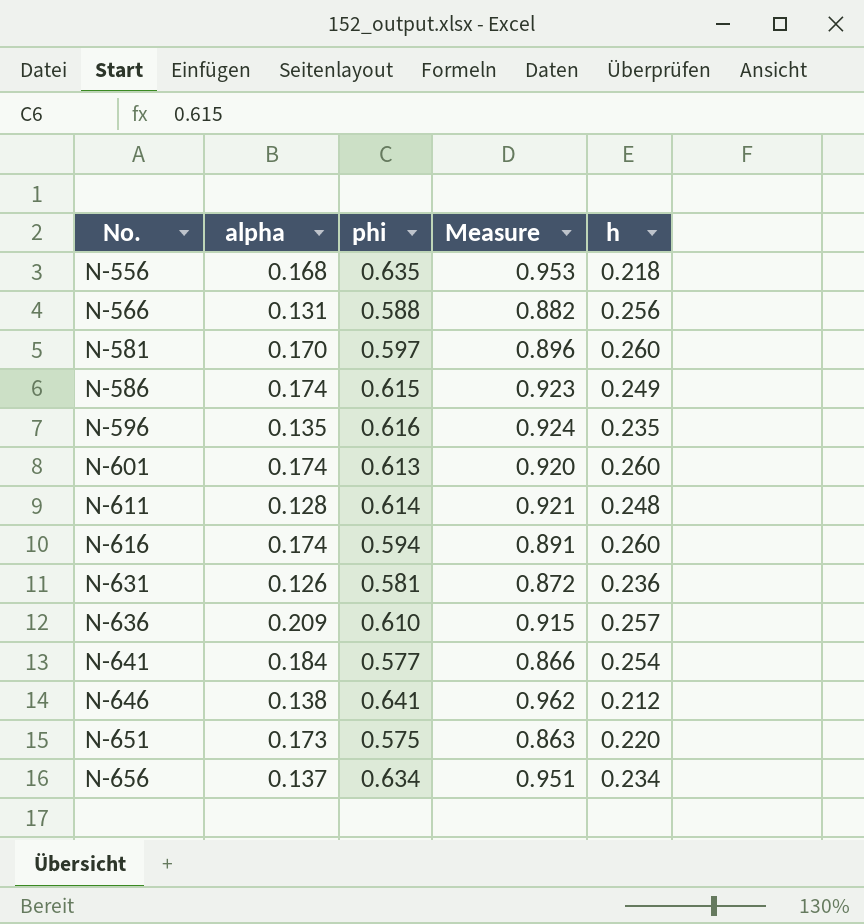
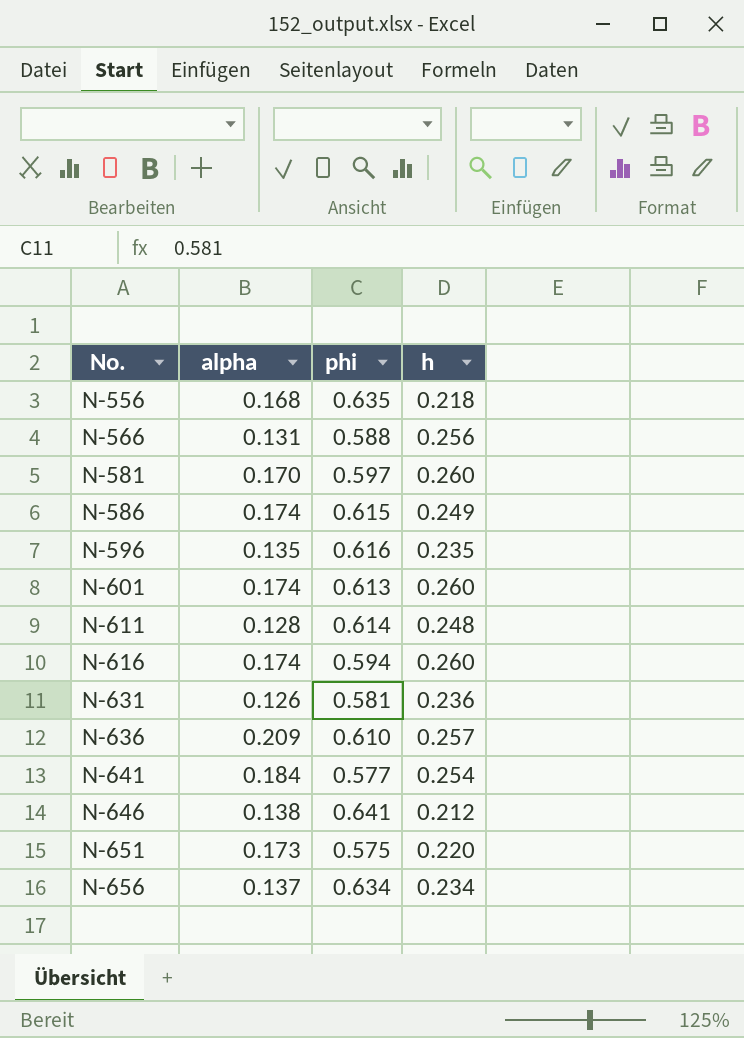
column Measure | formula: [phi] * 1.5 -> none

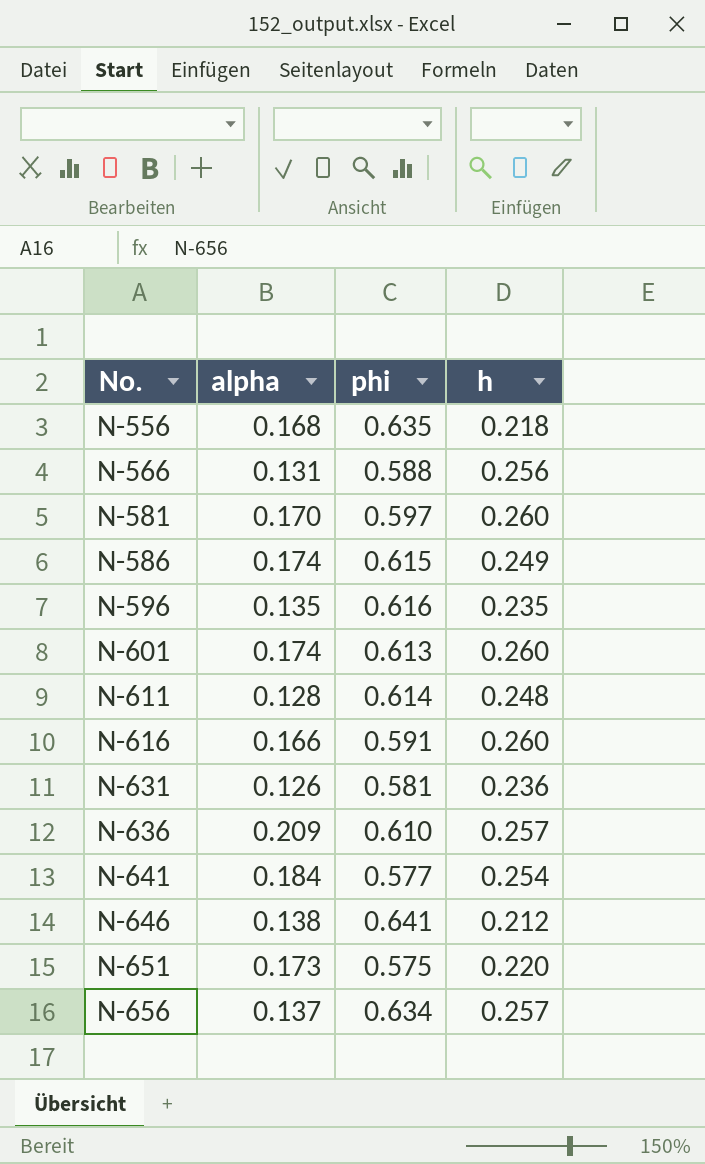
N-616 | alpha: 0.174 -> 0.166
N-616 | phi: 0.594 -> 0.591
N-656 | h: 0.234 -> 0.257

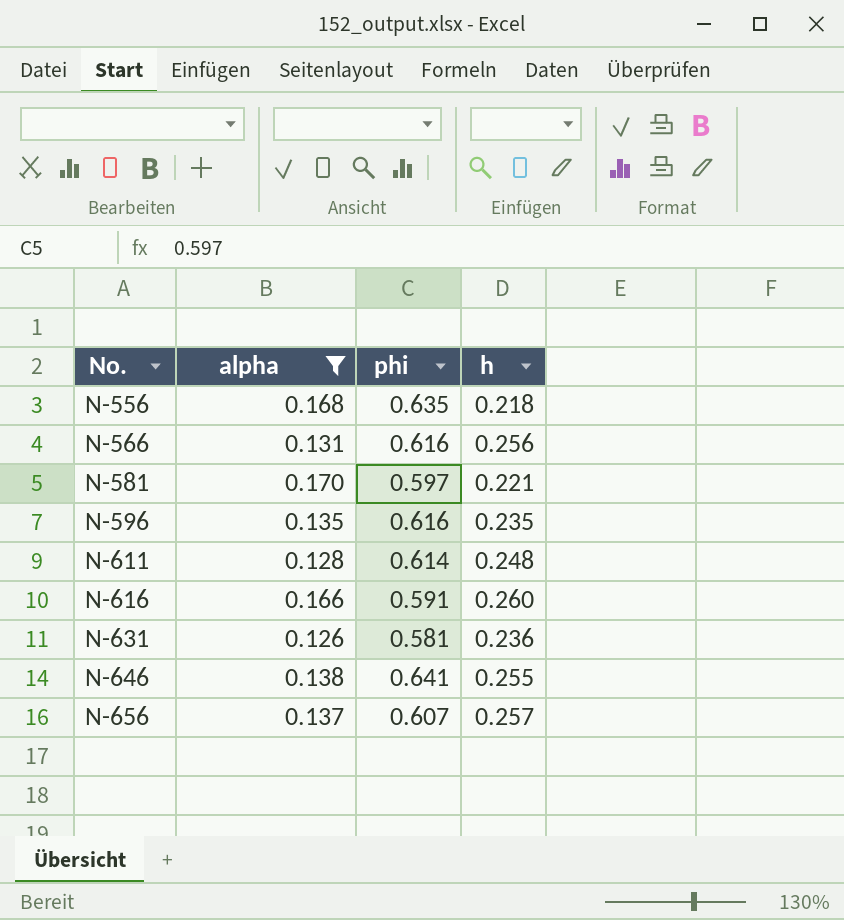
filter: none -> alpha <= 0.170
N-566 | phi: 0.588 -> 0.616
N-581 | h: 0.260 -> 0.221
N-646 | h: 0.212 -> 0.255
N-656 | phi: 0.634 -> 0.607

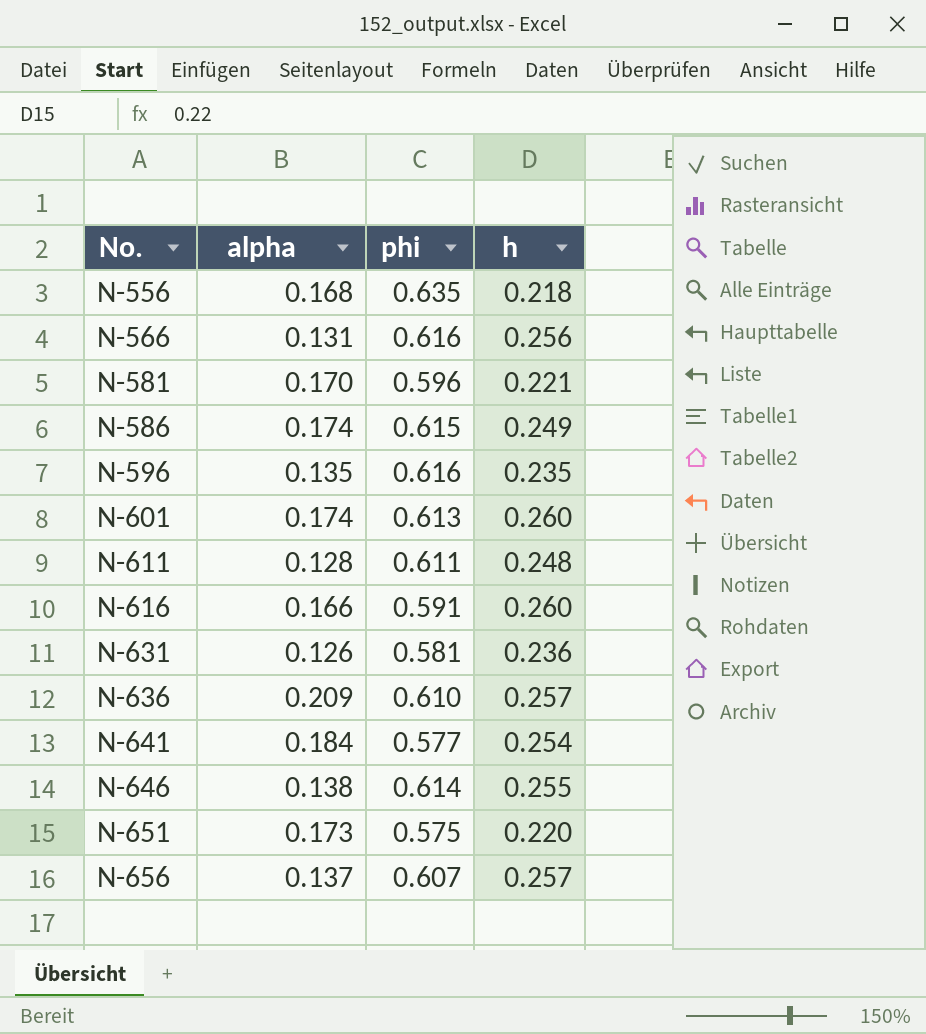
filter: alpha <= 0.170 -> none
N-581 | phi: 0.597 -> 0.596
N-611 | phi: 0.614 -> 0.611
N-646 | phi: 0.641 -> 0.614

